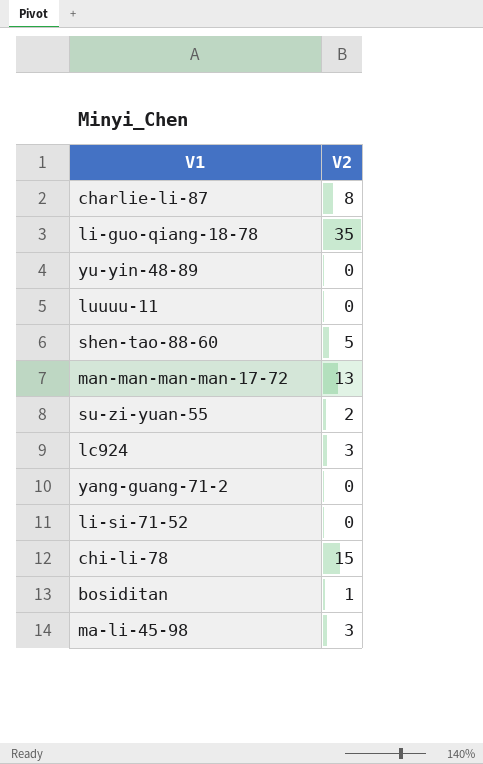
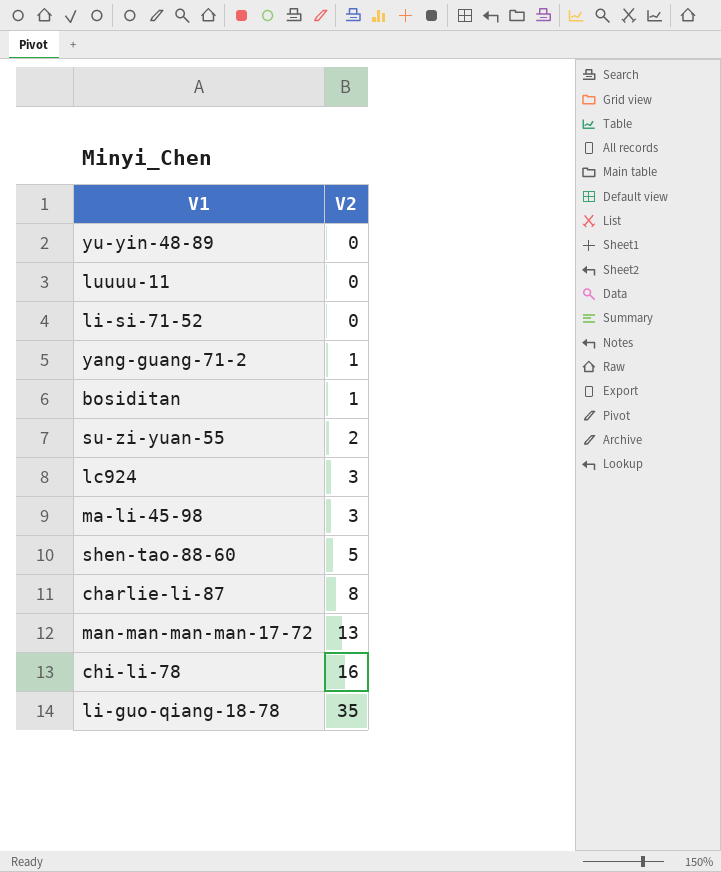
row order: none -> V2 ascending
yang-guang-71-2 | V2: 0 -> 1
chi-li-78 | V2: 15 -> 16

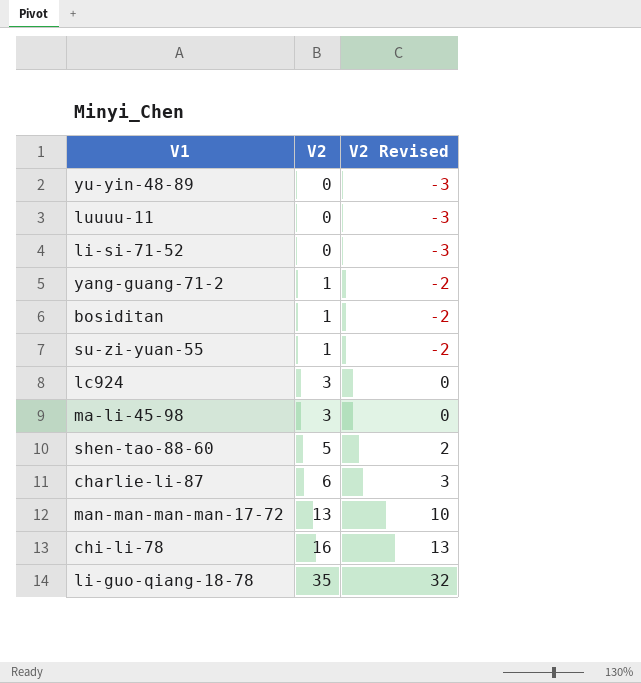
column V2 Revised | formula: none -> [V2] - 3
su-zi-yuan-55 | V2: 2 -> 1
charlie-li-87 | V2: 8 -> 6

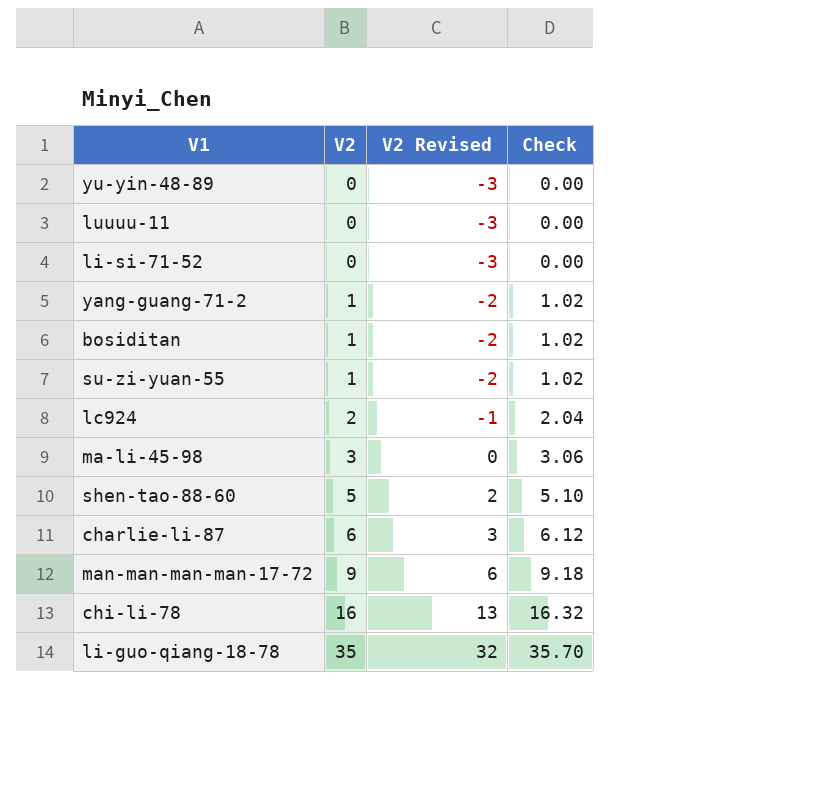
column Check | formula: none -> [V2] * 1.02
lc924 | V2: 3 -> 2
lc924 | V2 Revised: 0 -> -1
man-man-man-man-17-72 | V2: 13 -> 9
man-man-man-man-17-72 | V2 Revised: 10 -> 6

